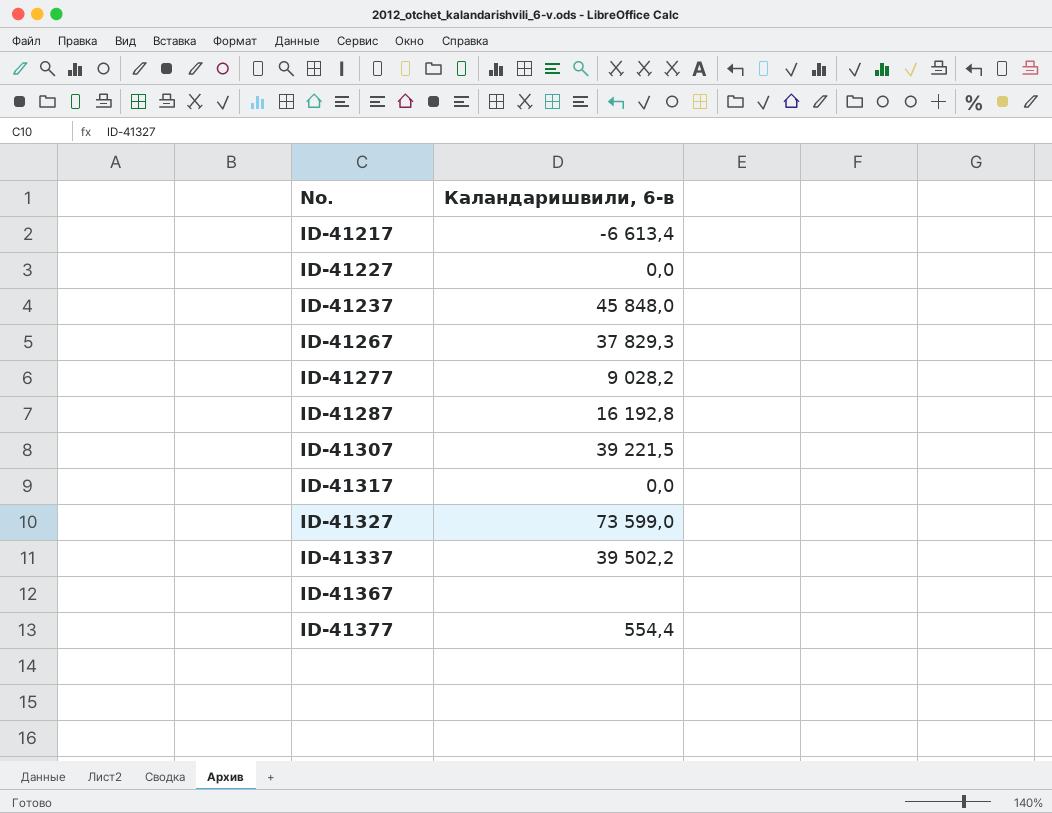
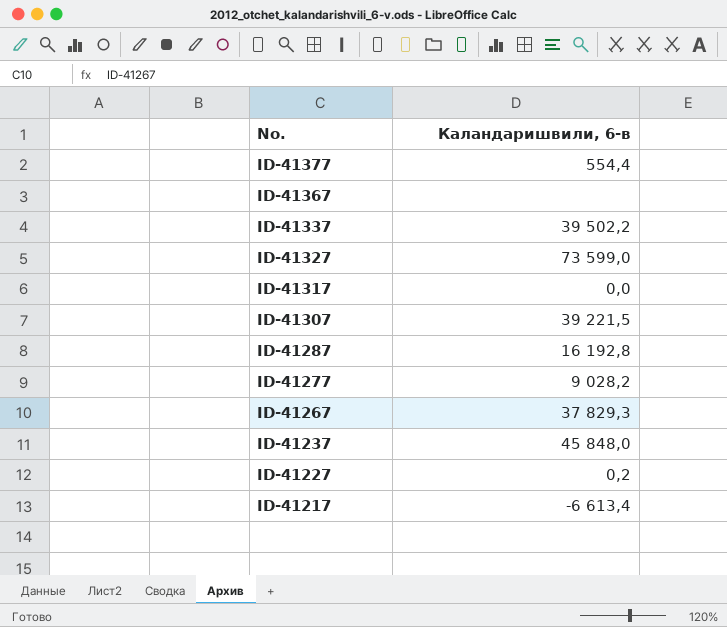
row order: No. ascending -> No. descending
ID-41227 | Каландаришвили, 6-в: 0,0 -> 0,2

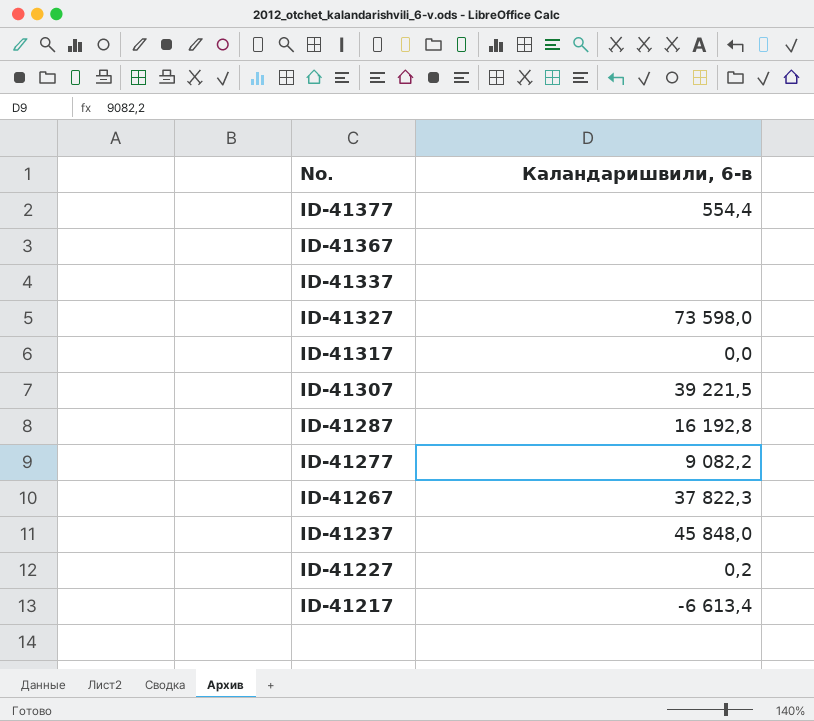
ID-41337 | Каландаришвили, 6-в: 39 502,2 -> none
ID-41327 | Каландаришвили, 6-в: 73 599,0 -> 73 598,0
ID-41277 | Каландаришвили, 6-в: 9 028,2 -> 9 082,2
ID-41267 | Каландаришвили, 6-в: 37 829,3 -> 37 822,3

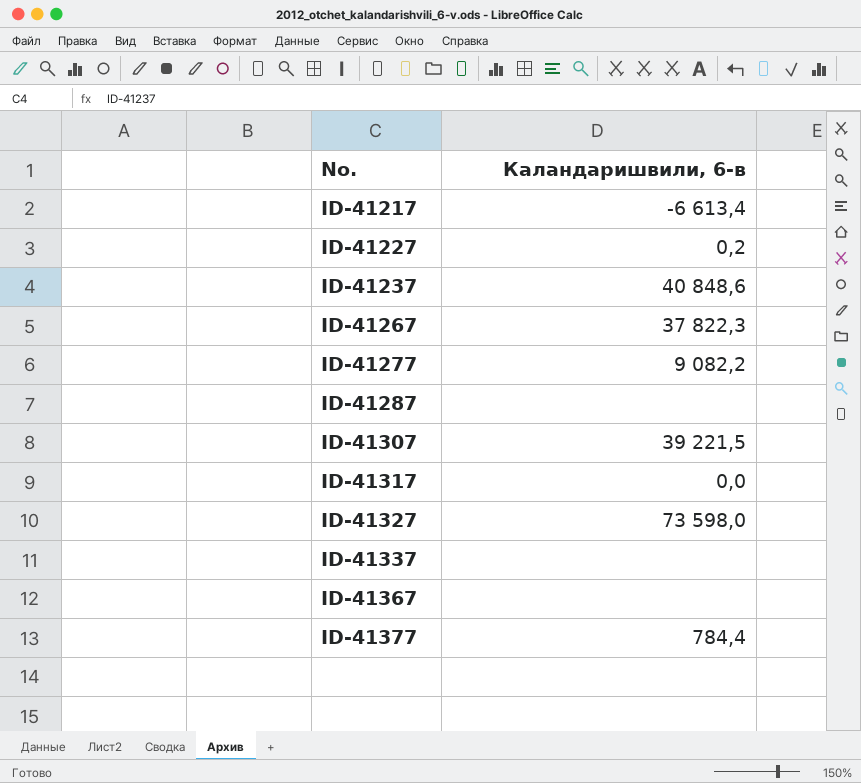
row order: No. descending -> No. ascending
ID-41237 | Каландаришвили, 6-в: 45 848,0 -> 40 848,6
ID-41287 | Каландаришвили, 6-в: 16 192,8 -> none
ID-41377 | Каландаришвили, 6-в: 554,4 -> 784,4

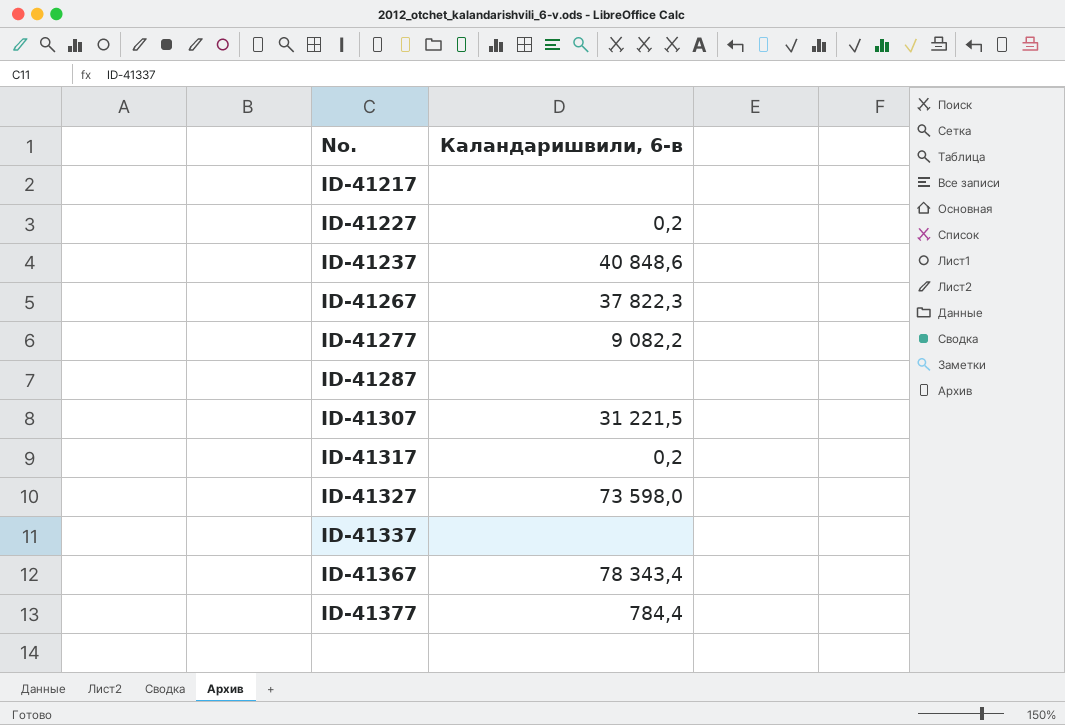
ID-41217 | Каландаришвили, 6-в: -6 613,4 -> none
ID-41307 | Каландаришвили, 6-в: 39 221,5 -> 31 221,5
ID-41317 | Каландаришвили, 6-в: 0,0 -> 0,2
ID-41367 | Каландаришвили, 6-в: none -> 78 343,4

